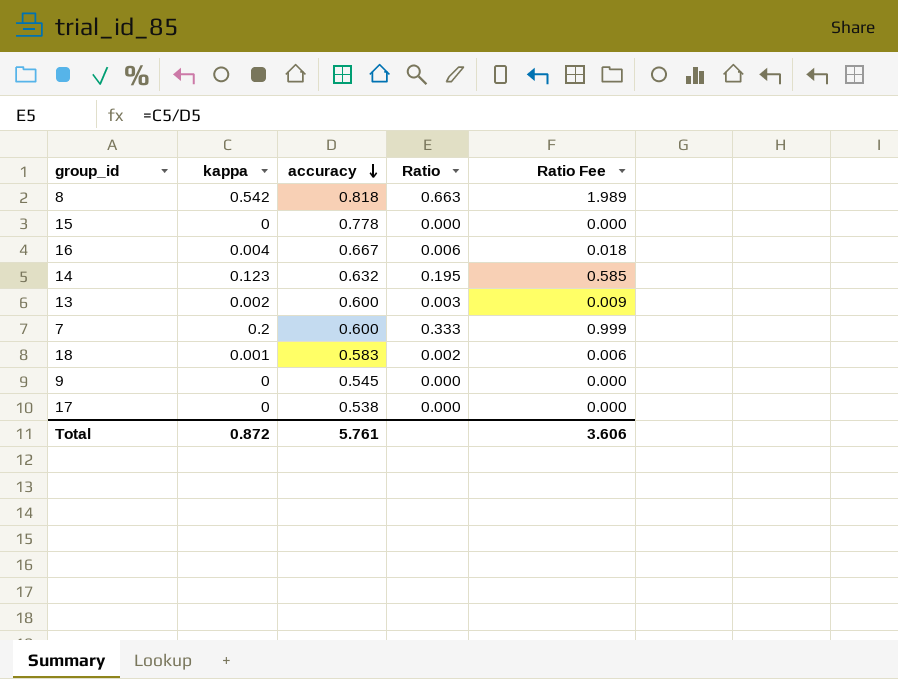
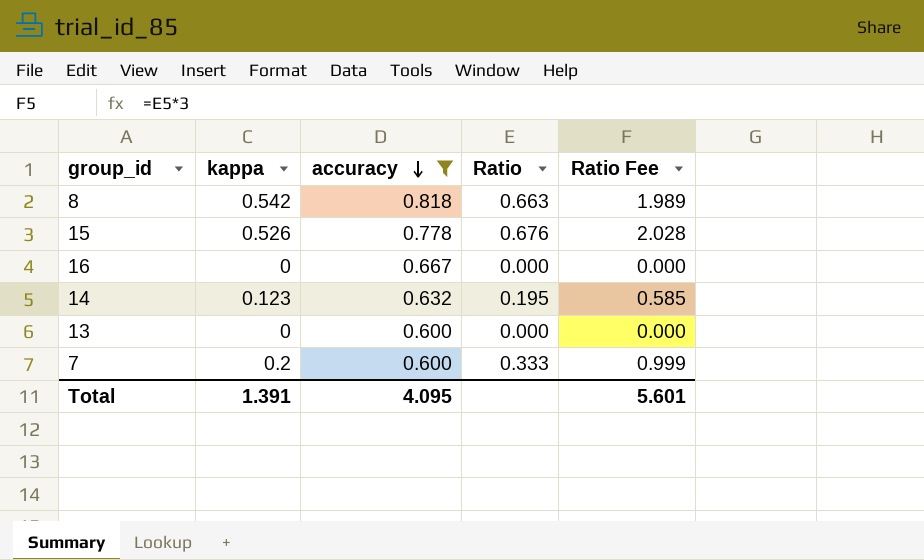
filter: none -> accuracy >= 0.600
15 | kappa: 0 -> 0.526
15 | Ratio: 0.000 -> 0.676
15 | Ratio Fee: 0.000 -> 2.028
16 | kappa: 0.004 -> 0
16 | Ratio: 0.006 -> 0.000
16 | Ratio Fee: 0.018 -> 0.000
13 | kappa: 0.002 -> 0
13 | Ratio: 0.003 -> 0.000
13 | Ratio Fee: 0.009 -> 0.000
Total | kappa: 0.872 -> 1.391
Total | accuracy: 5.761 -> 4.095
Total | Ratio Fee: 3.606 -> 5.601

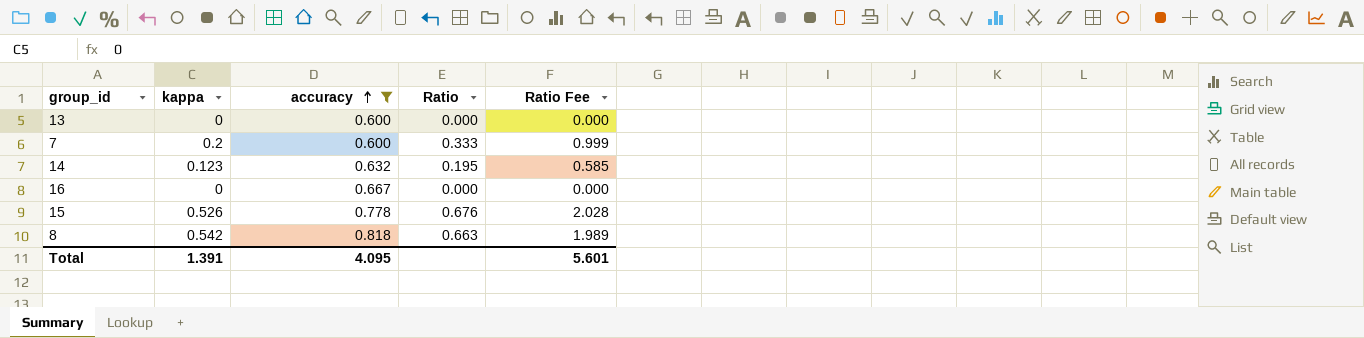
row order: accuracy descending -> accuracy ascending

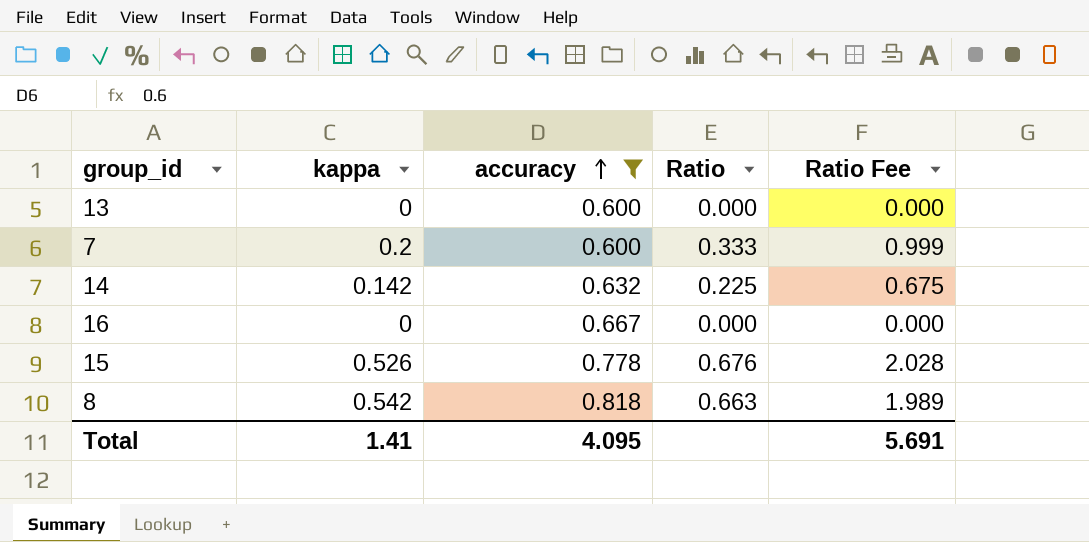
14 | kappa: 0.123 -> 0.142
14 | Ratio: 0.195 -> 0.225
14 | Ratio Fee: 0.585 -> 0.675
Total | kappa: 1.391 -> 1.41
Total | Ratio Fee: 5.601 -> 5.691

